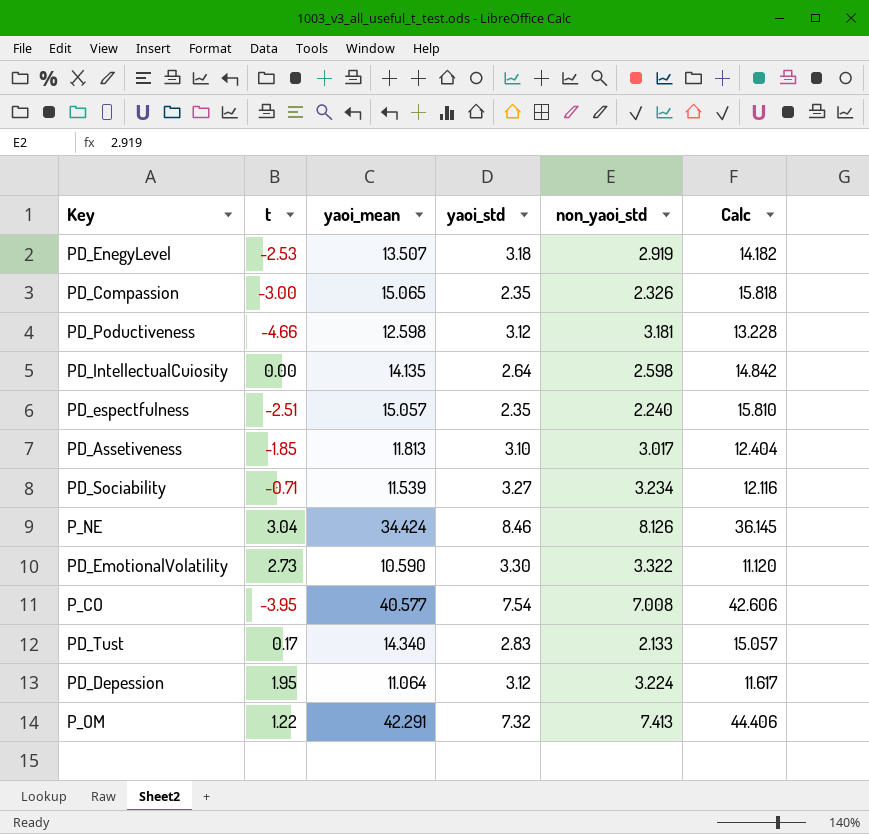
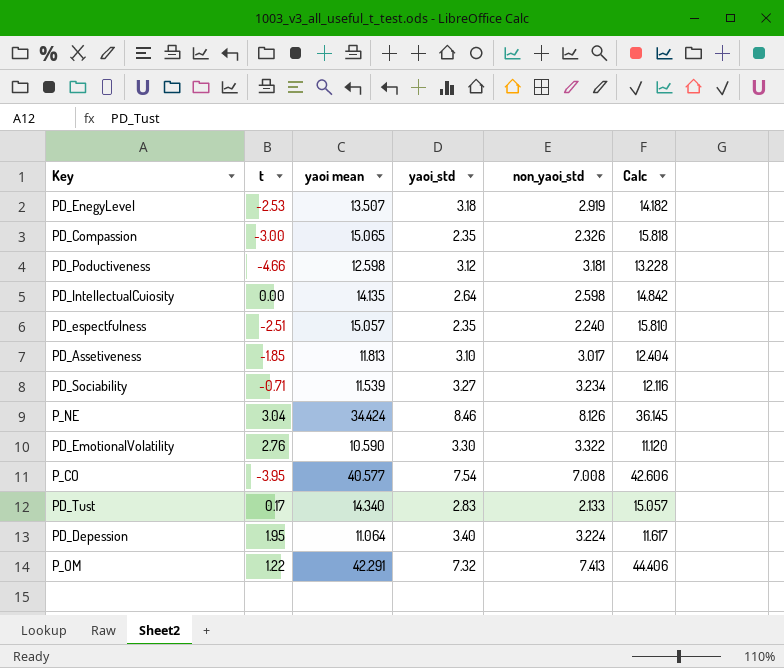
column name: yaoi_mean -> yaoi mean
PD_EmotionalVolatility | t: 2.73 -> 2.76
PD_Depession | yaoi_std: 3.12 -> 3.40

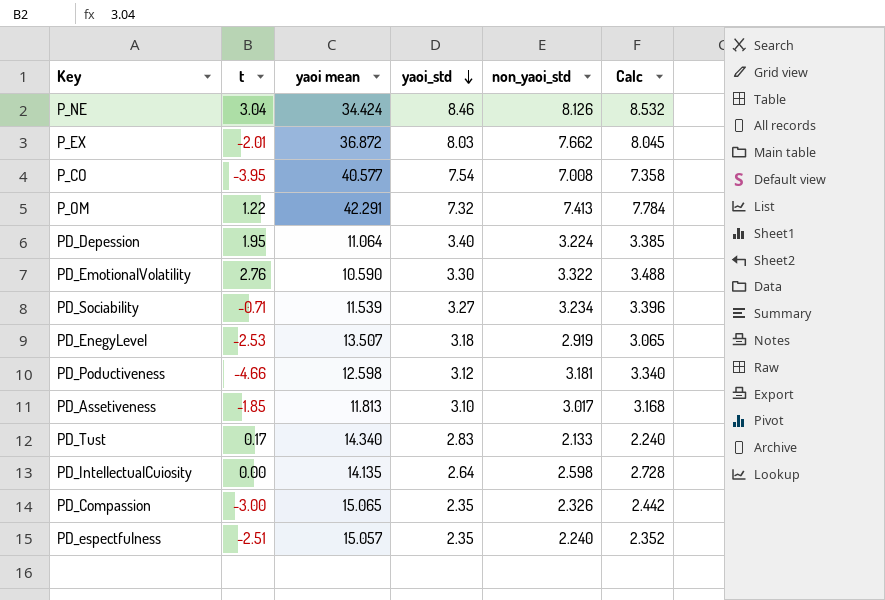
row order: none -> yaoi_std descending
column Calc | formula: [yaoi mean] * 1.05 -> [non_yaoi_std] * 1.05
row P_EX: none -> -2.01 | 36.872 | 8.03 | 7.662 | 8.045

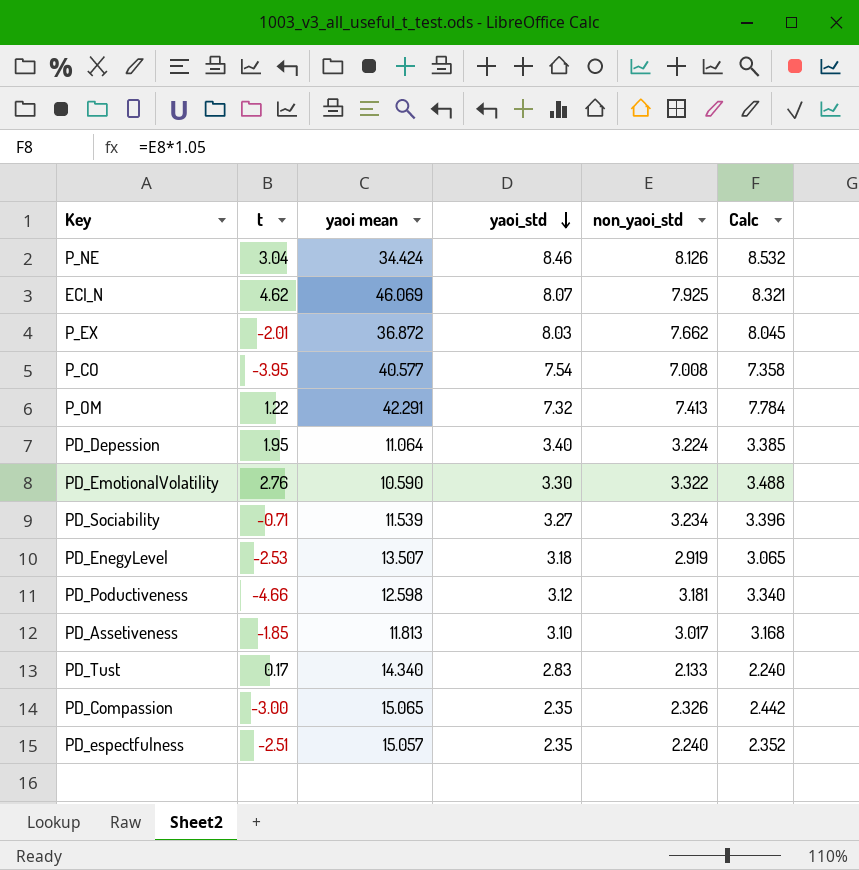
row PD_IntellectualCuiosity: 0.00 | 14.135 | 2.64 | 2.598 | 2.728 -> none
row ECI_N: none -> 4.62 | 46.069 | 8.07 | 7.925 | 8.321

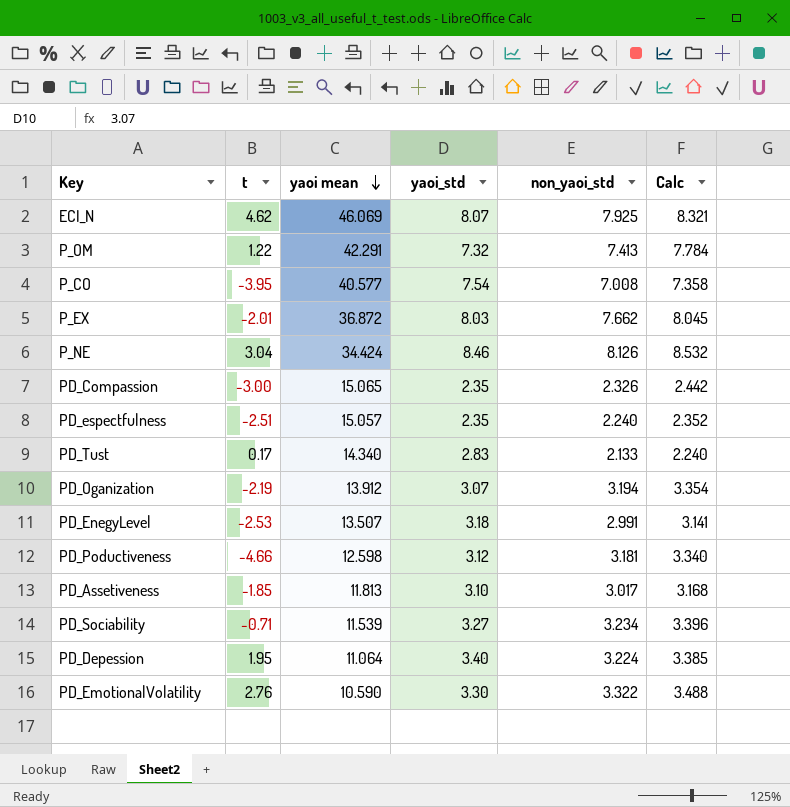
row order: yaoi_std descending -> yaoi mean descending
row PD_Oganization: none -> -2.19 | 13.912 | 3.07 | 3.194 | 3.354
PD_EnegyLevel | non_yaoi_std: 2.919 -> 2.991
PD_EnegyLevel | Calc: 3.065 -> 3.141

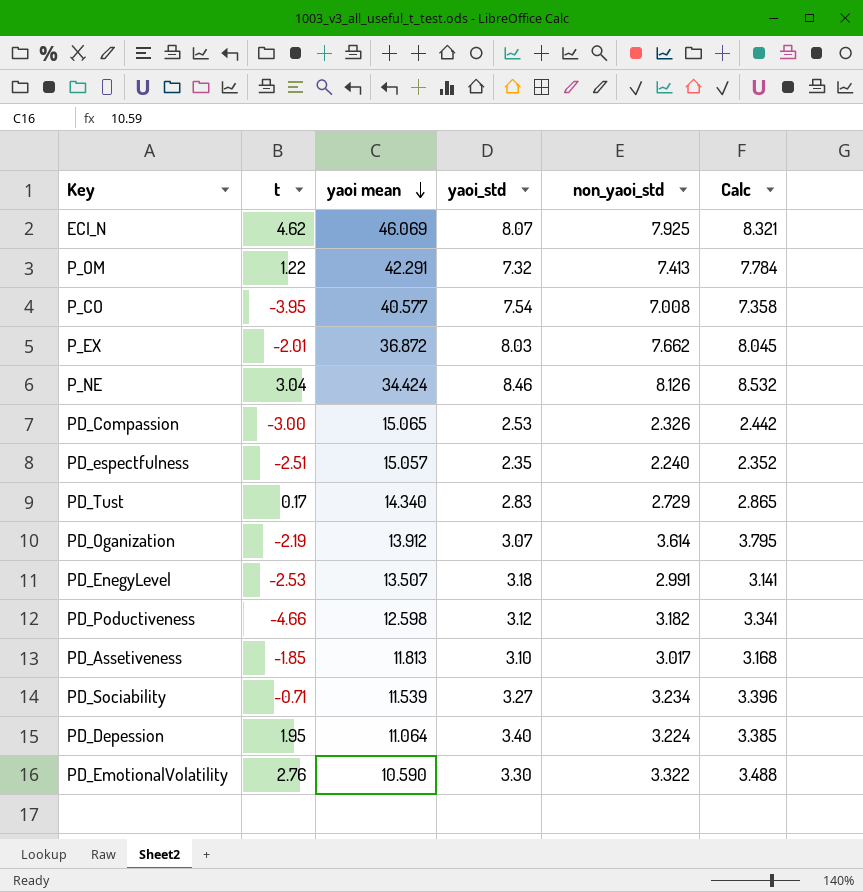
PD_Compassion | yaoi_std: 2.35 -> 2.53
PD_Tust | non_yaoi_std: 2.133 -> 2.729
PD_Tust | Calc: 2.240 -> 2.865
PD_Oganization | non_yaoi_std: 3.194 -> 3.614
PD_Oganization | Calc: 3.354 -> 3.795
PD_Poductiveness | non_yaoi_std: 3.181 -> 3.182
PD_Poductiveness | Calc: 3.340 -> 3.341

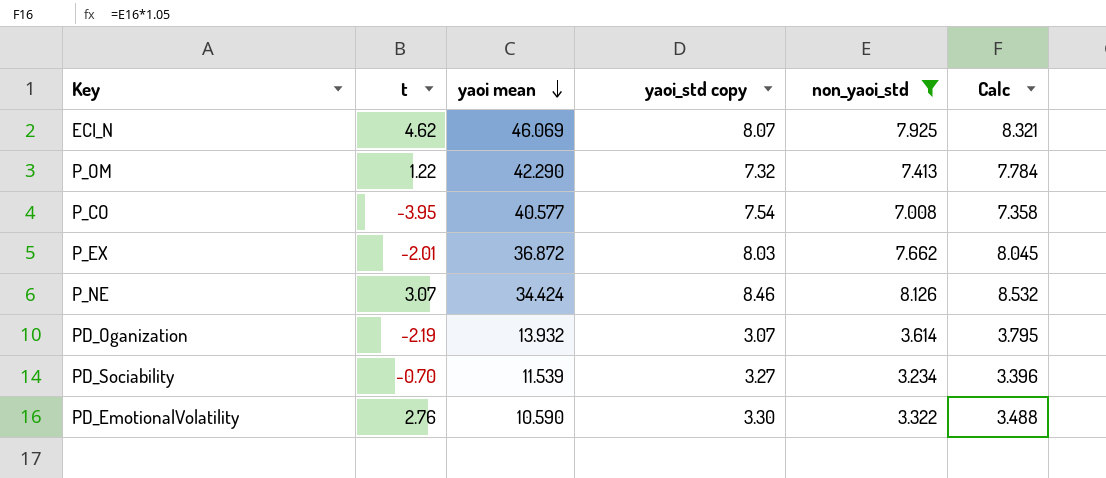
filter: none -> non_yaoi_std >= 3.234
column name: yaoi_std -> yaoi_std copy
P_OM | yaoi mean: 42.291 -> 42.290
P_NE | t: 3.04 -> 3.07
PD_Oganization | yaoi mean: 13.912 -> 13.932
PD_Sociability | t: -0.71 -> -0.70

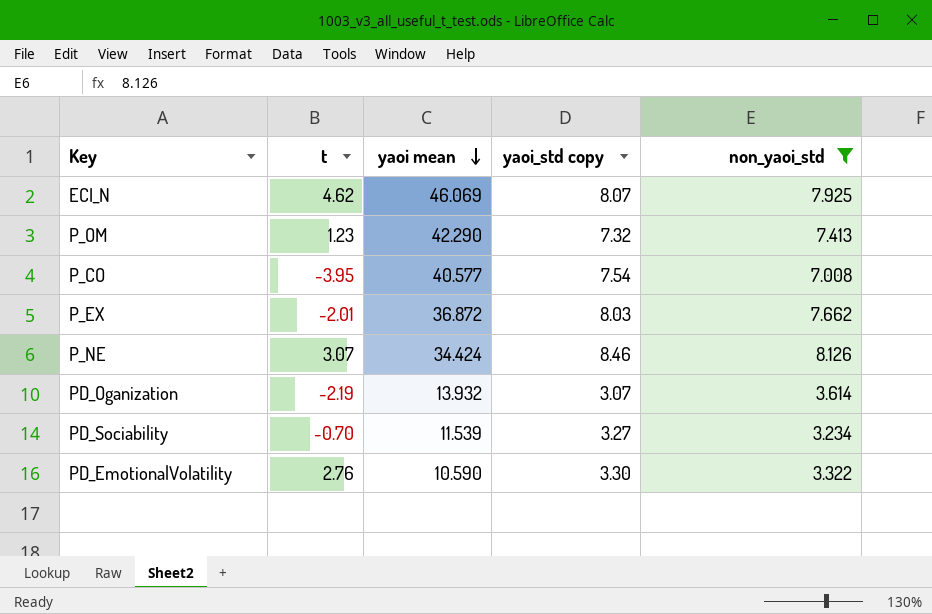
column Calc | formula: [non_yaoi_std] * 1.05 -> none
P_OM | t: 1.22 -> 1.23

